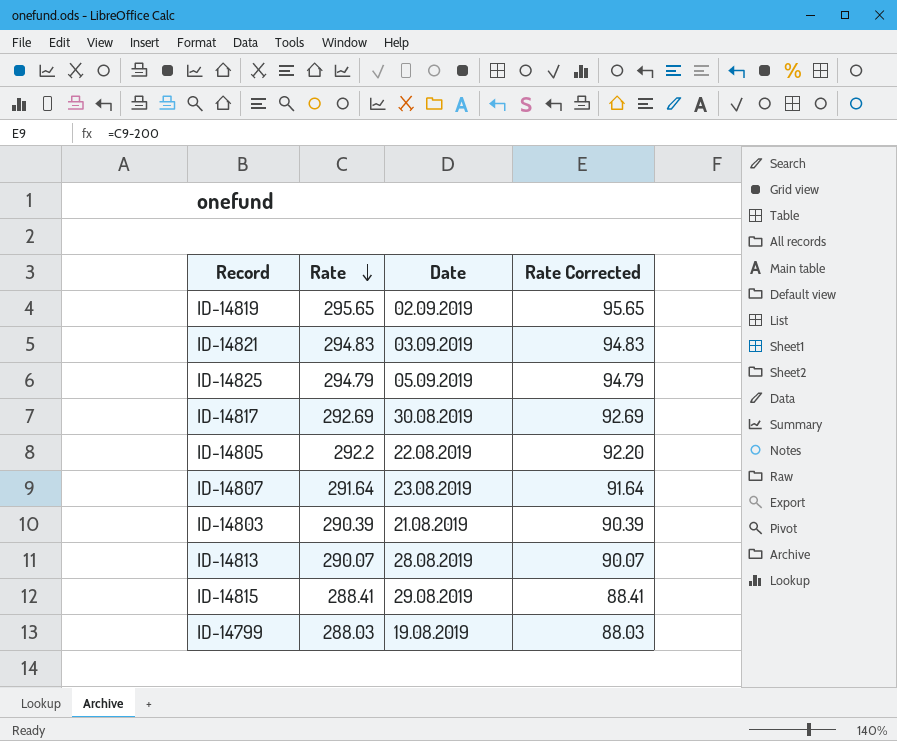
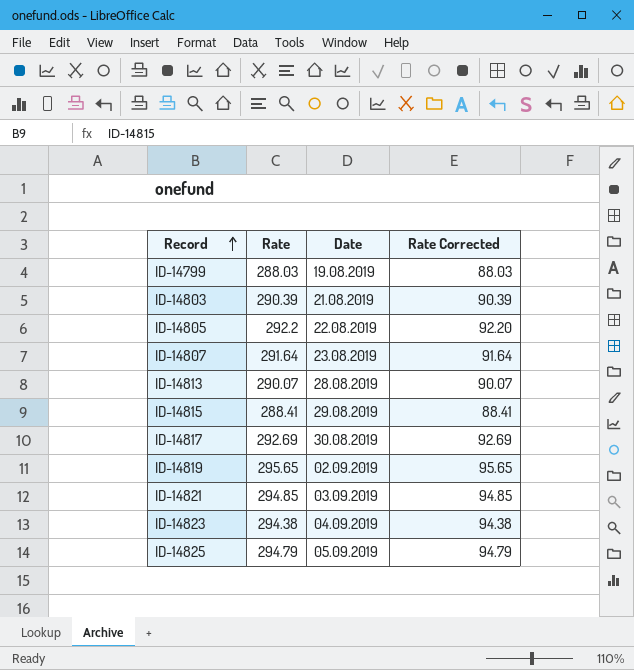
row order: Rate descending -> Record ascending
ID-14821 | Rate: 294.83 -> 294.85
ID-14821 | Rate Corrected: 94.83 -> 94.85
row ID-14823: none -> 294.38 | 04.09.2019 | 94.38

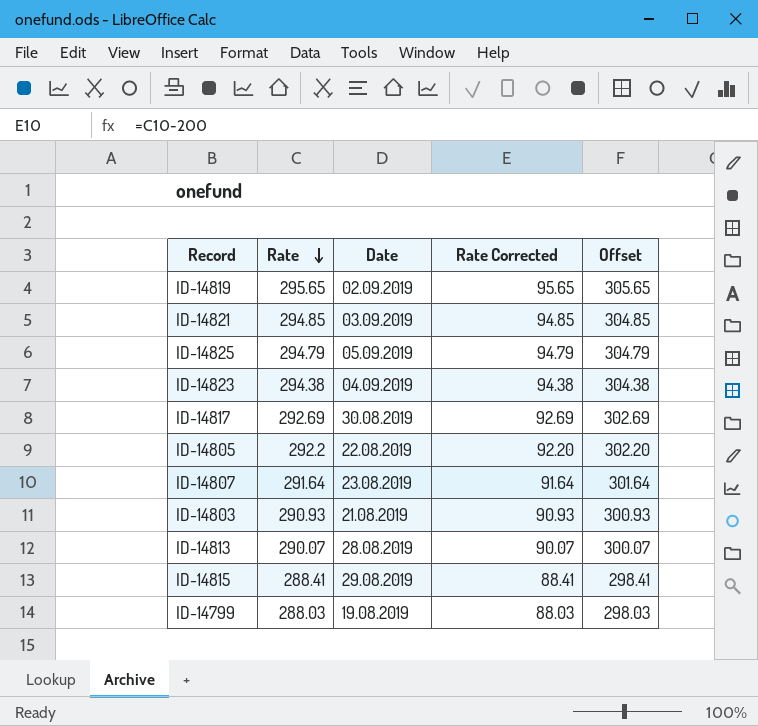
row order: Record ascending -> Rate descending
column Offset | formula: none -> [Rate] + 10
ID-14803 | Rate: 290.39 -> 290.93
ID-14803 | Rate Corrected: 90.39 -> 90.93

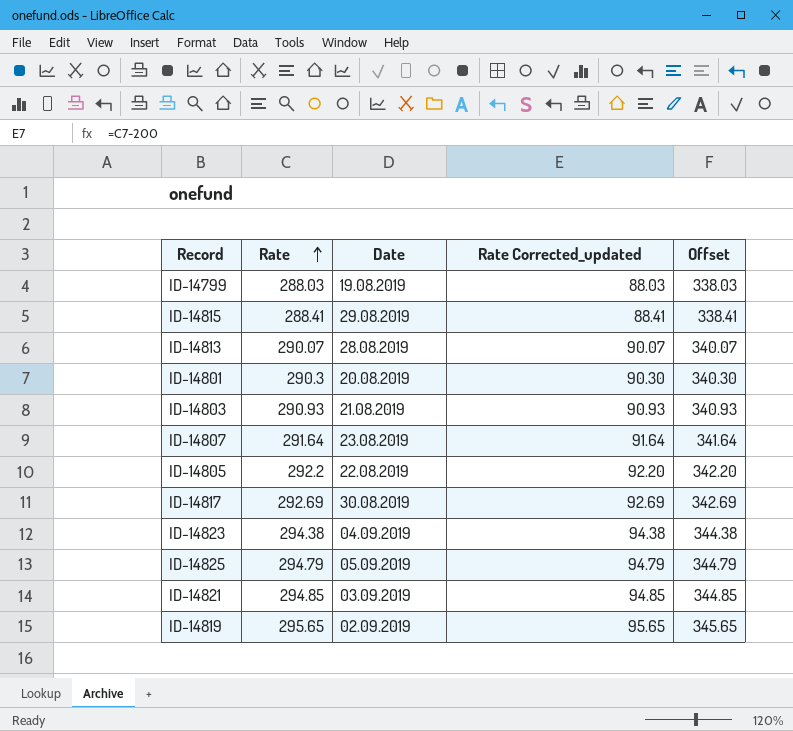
row order: Rate descending -> Rate ascending
column name: Rate Corrected -> Rate Corrected_updated
column Offset | formula: [Rate] + 10 -> [Rate] + 50
row ID-14801: none -> 290.3 | 20.08.2019 | 90.30 | 340.30

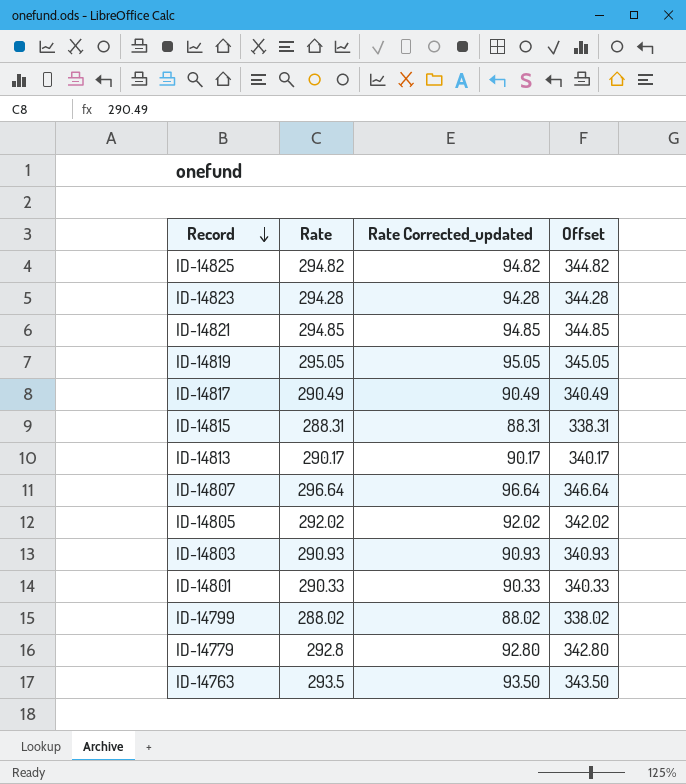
row order: Rate ascending -> Record descending
column Date | position: 3 -> none
ID-14825 | Rate: 294.79 -> 294.82
ID-14825 | Rate Corrected_updated: 94.79 -> 94.82
ID-14825 | Offset: 344.79 -> 344.82
ID-14823 | Rate: 294.38 -> 294.28
ID-14823 | Rate Corrected_updated: 94.38 -> 94.28
ID-14823 | Offset: 344.38 -> 344.28
ID-14819 | Rate: 295.65 -> 295.05
ID-14819 | Rate Corrected_updated: 95.65 -> 95.05
ID-14819 | Offset: 345.65 -> 345.05
ID-14817 | Rate: 292.69 -> 290.49
ID-14817 | Rate Corrected_updated: 92.69 -> 90.49
ID-14817 | Offset: 342.69 -> 340.49
ID-14815 | Rate: 288.41 -> 288.31
ID-14815 | Rate Corrected_updated: 88.41 -> 88.31
ID-14815 | Offset: 338.41 -> 338.31
ID-14813 | Rate: 290.07 -> 290.17
ID-14813 | Rate Corrected_updated: 90.07 -> 90.17
ID-14813 | Offset: 340.07 -> 340.17
ID-14807 | Rate: 291.64 -> 296.64
ID-14807 | Rate Corrected_updated: 91.64 -> 96.64
ID-14807 | Offset: 341.64 -> 346.64
ID-14805 | Rate: 292.2 -> 292.02
ID-14805 | Rate Corrected_updated: 92.20 -> 92.02
ID-14805 | Offset: 342.20 -> 342.02
ID-14801 | Rate: 290.3 -> 290.33
ID-14801 | Rate Corrected_updated: 90.30 -> 90.33
ID-14801 | Offset: 340.30 -> 340.33
ID-14799 | Rate: 288.03 -> 288.02
ID-14799 | Rate Corrected_updated: 88.03 -> 88.02
ID-14799 | Offset: 338.03 -> 338.02
row ID-14779: none -> 292.8 | 92.80 | 342.80
row ID-14763: none -> 293.5 | 93.50 | 343.50

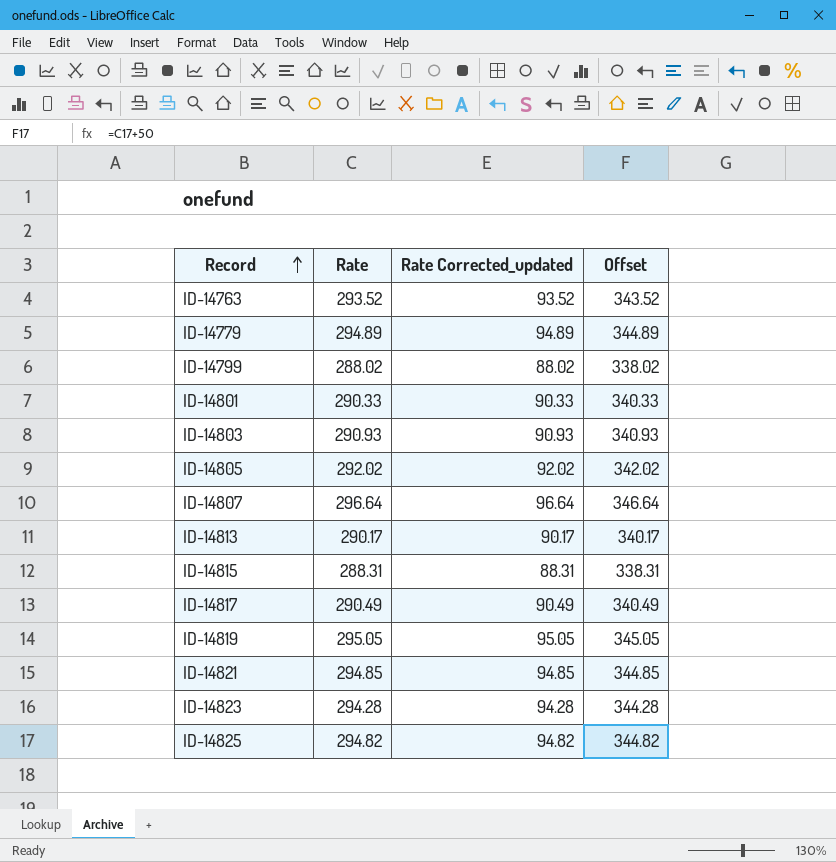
row order: Record descending -> Record ascending
ID-14763 | Rate: 293.5 -> 293.52
ID-14763 | Rate Corrected_updated: 93.50 -> 93.52
ID-14763 | Offset: 343.50 -> 343.52
ID-14779 | Rate: 292.8 -> 294.89
ID-14779 | Rate Corrected_updated: 92.80 -> 94.89
ID-14779 | Offset: 342.80 -> 344.89

